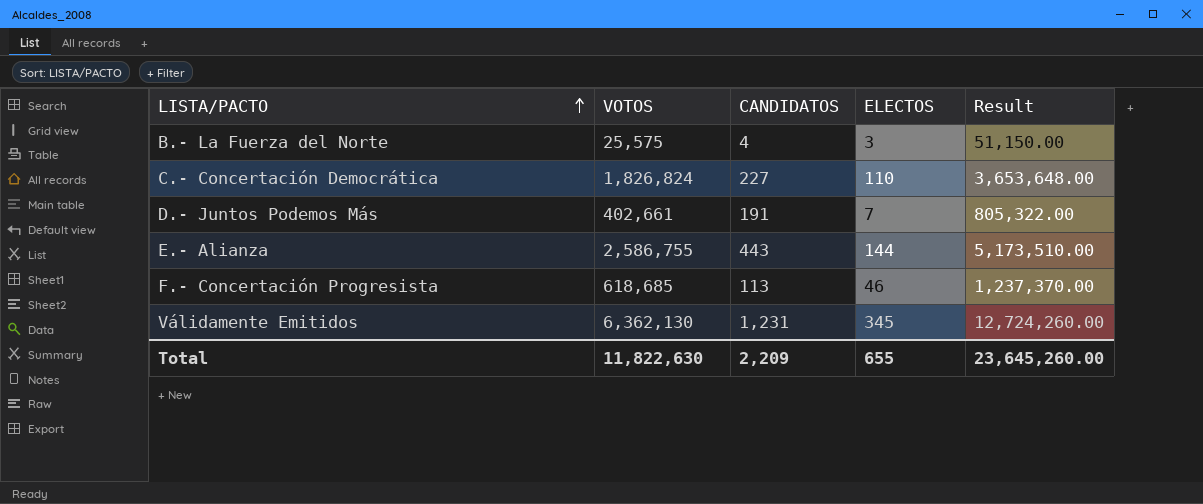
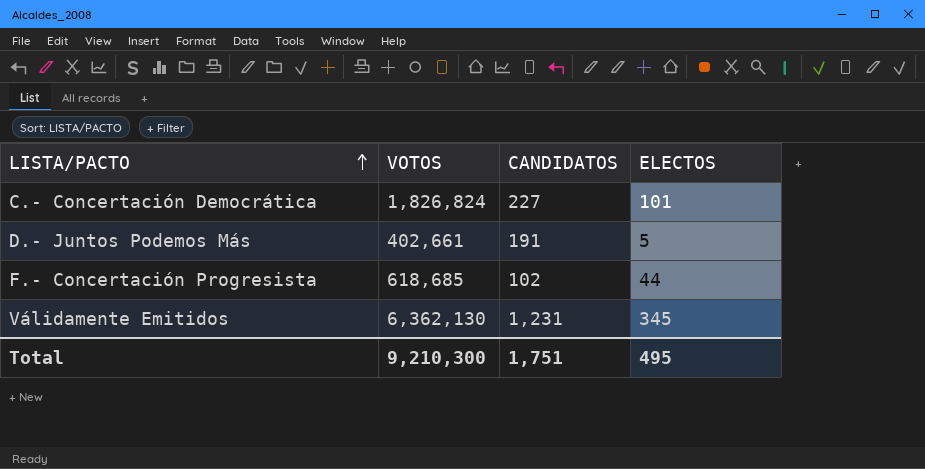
column Result | formula: [VOTOS] * 2 -> none
row B.- La Fuerza del Norte: 25,575 | 4 | 3 | 51,150.00 -> none
row E.- Alianza: 2,586,755 | 443 | 144 | 5,173,510.00 -> none
C.- Concertación Democrática | ELECTOS: 110 -> 101
D.- Juntos Podemos Más | ELECTOS: 7 -> 5
F.- Concertación Progresista | CANDIDATOS: 113 -> 102
F.- Concertación Progresista | ELECTOS: 46 -> 44
Total | VOTOS: 11,822,630 -> 9,210,300
Total | CANDIDATOS: 2,209 -> 1,751
Total | ELECTOS: 655 -> 495

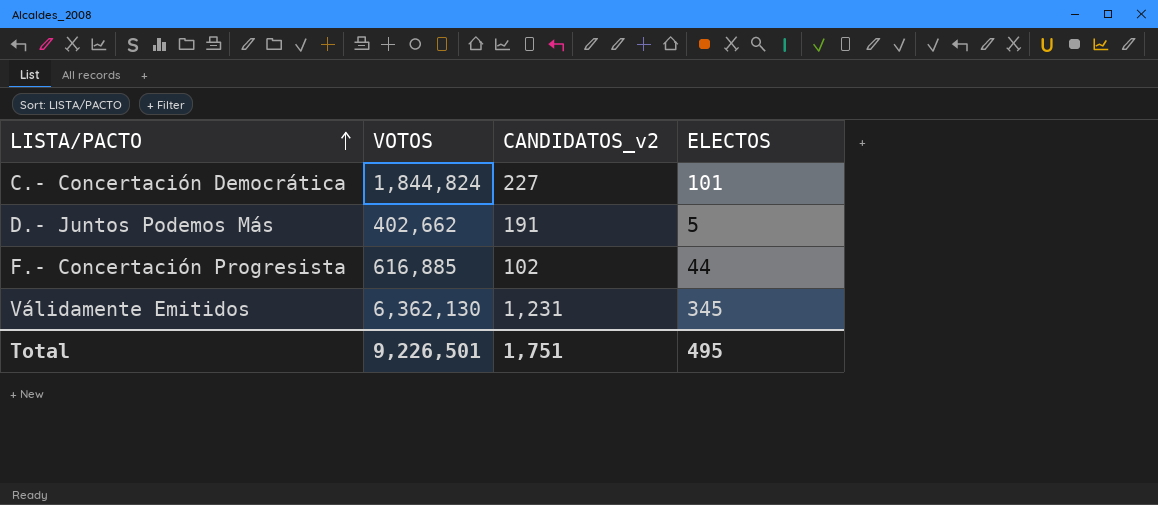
column name: CANDIDATOS -> CANDIDATOS_v2
C.- Concertación Democrática | VOTOS: 1,826,824 -> 1,844,824
D.- Juntos Podemos Más | VOTOS: 402,661 -> 402,662
F.- Concertación Progresista | VOTOS: 618,685 -> 616,885
Total | VOTOS: 9,210,300 -> 9,226,501

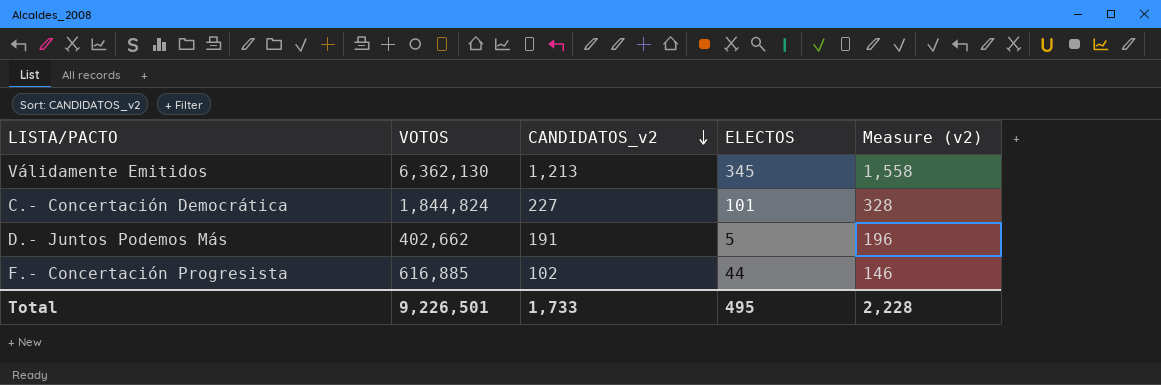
row order: LISTA/PACTO ascending -> CANDIDATOS_v2 descending
column Measure (v2) | formula: none -> [CANDIDATOS_v2] + [ELECTOS]
Válidamente Emitidos | CANDIDATOS_v2: 1,231 -> 1,213
Total | CANDIDATOS_v2: 1,751 -> 1,733

